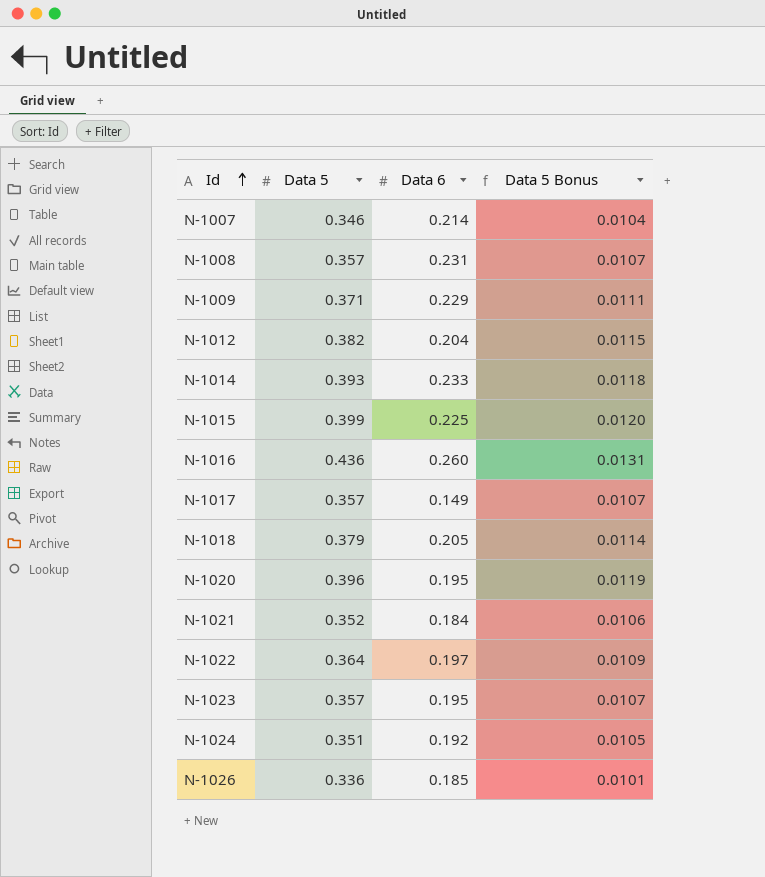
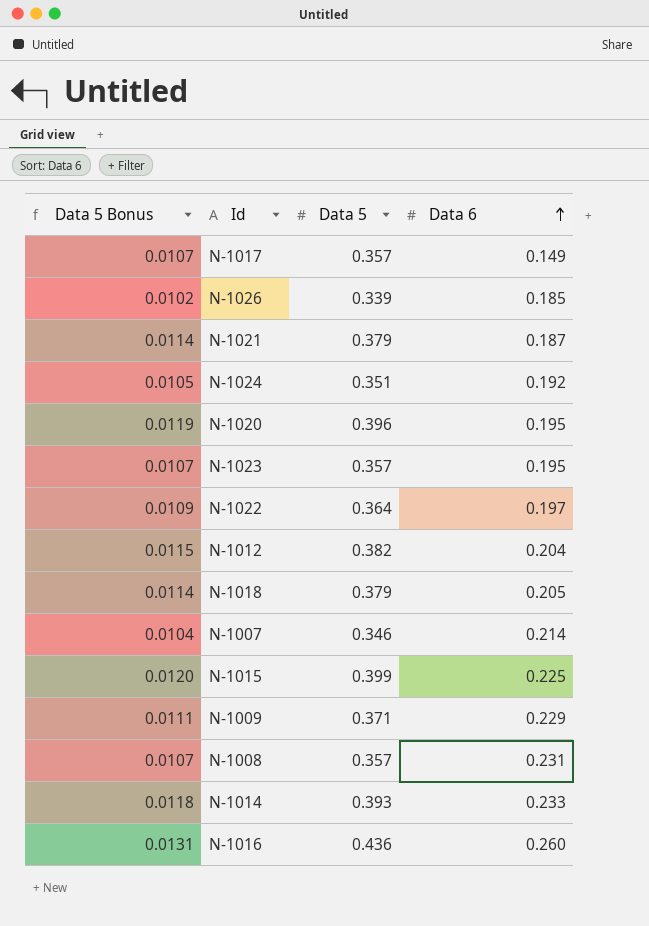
row order: Id ascending -> Data 6 ascending
column Data 5 Bonus | position: 4 -> 1
N-1026 | Data 5 Bonus: 0.0101 -> 0.0102
N-1026 | Data 5: 0.336 -> 0.339
N-1021 | Data 5 Bonus: 0.0106 -> 0.0114
N-1021 | Data 5: 0.352 -> 0.379
N-1021 | Data 6: 0.184 -> 0.187

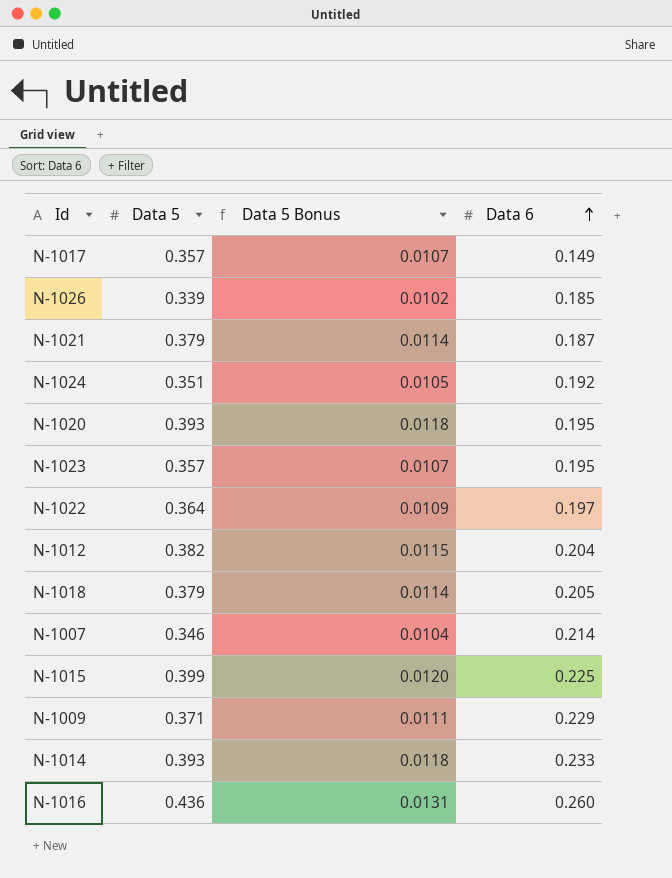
column Data 5 Bonus | position: 1 -> 3
row N-1008: 0.0107 | 0.357 | 0.231 -> none
N-1020 | Data 5: 0.396 -> 0.393
N-1020 | Data 5 Bonus: 0.0119 -> 0.0118

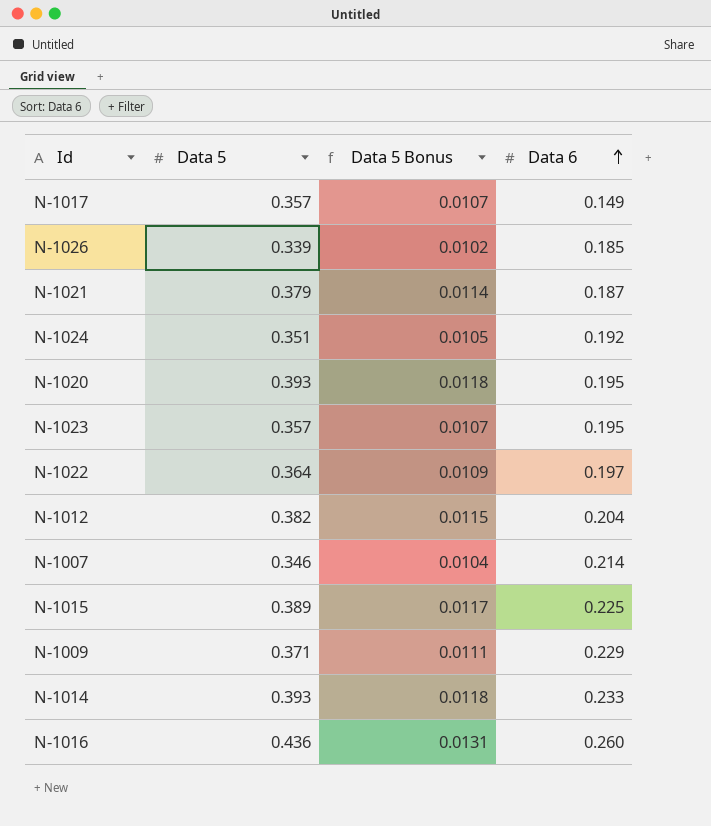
row N-1018: 0.379 | 0.0114 | 0.205 -> none
N-1015 | Data 5: 0.399 -> 0.389
N-1015 | Data 5 Bonus: 0.0120 -> 0.0117

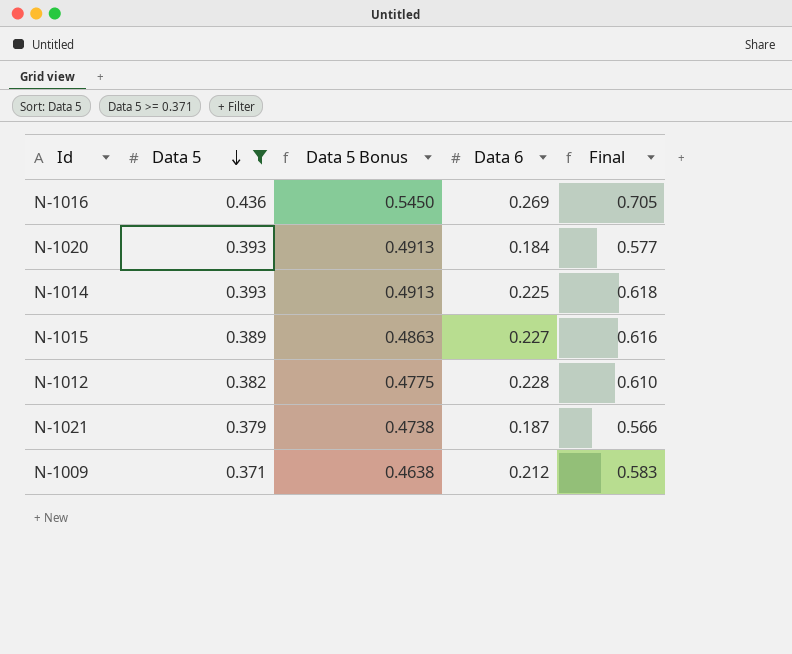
filter: none -> Data 5 >= 0.371
row order: Data 6 ascending -> Data 5 descending
column Data 5 Bonus | formula: [Data 5] * 0.03 -> [Data 5] * 1.25
column Final | formula: none -> [Data 5] + [Data 6]
N-1016 | Data 6: 0.260 -> 0.269
N-1020 | Data 6: 0.195 -> 0.184
N-1014 | Data 6: 0.233 -> 0.225
N-1015 | Data 6: 0.225 -> 0.227
N-1012 | Data 6: 0.204 -> 0.228
N-1009 | Data 6: 0.229 -> 0.212

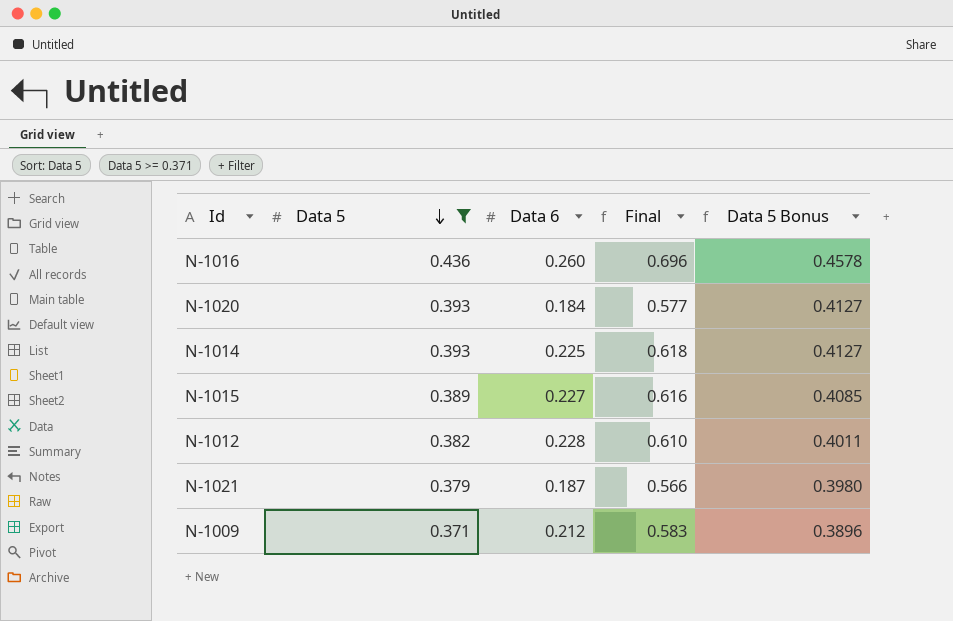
column Data 5 Bonus | formula: [Data 5] * 1.25 -> [Data 5] * 1.05
column Data 5 Bonus | position: 3 -> 5
N-1016 | Data 6: 0.269 -> 0.260
N-1016 | Final: 0.705 -> 0.696

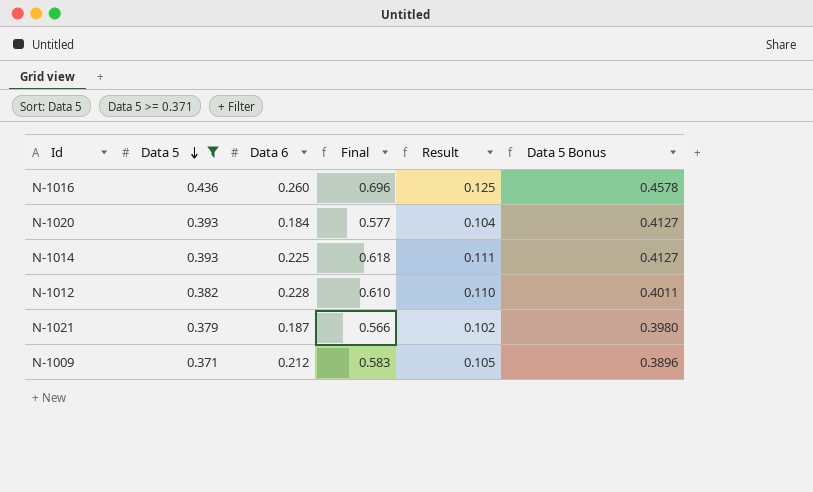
column Result | formula: none -> [Final] * 0.18
row N-1015: 0.389 | 0.227 | 0.616 | 0.4085 -> none

